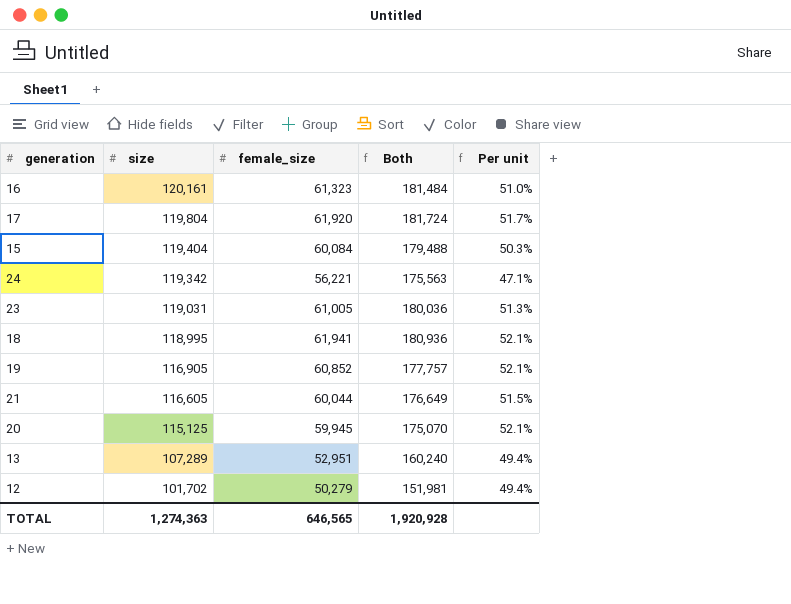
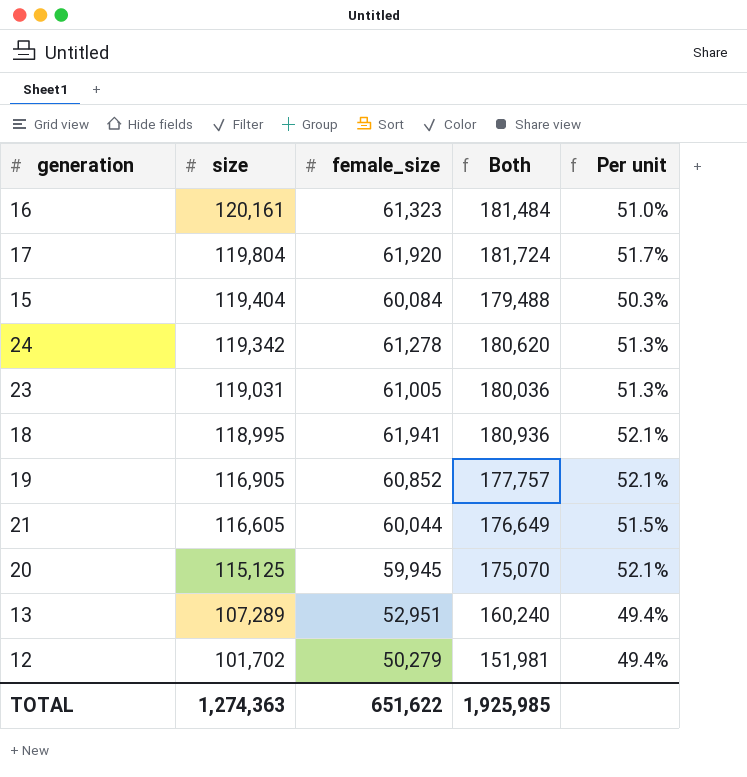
24 | female_size: 56,221 -> 61,278
24 | Both: 175,563 -> 180,620
24 | Per unit: 47.1% -> 51.3%
TOTAL | female_size: 646,565 -> 651,622
TOTAL | Both: 1,920,928 -> 1,925,985

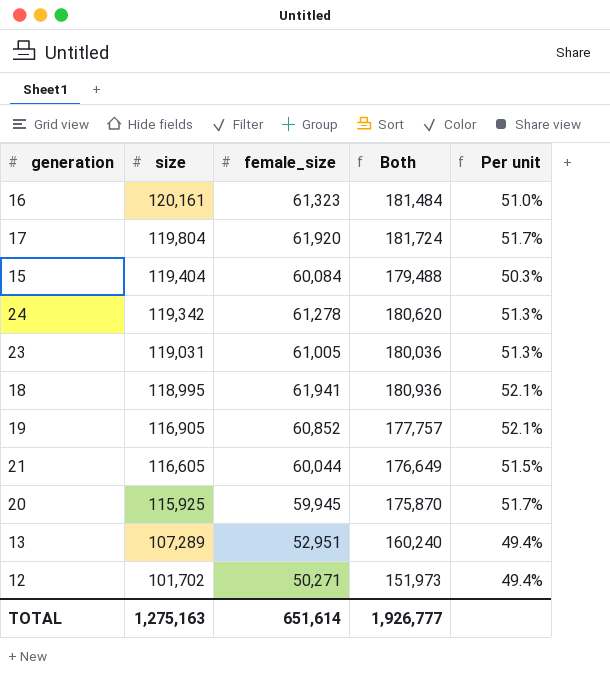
20 | size: 115,125 -> 115,925
20 | Both: 175,070 -> 175,870
20 | Per unit: 52.1% -> 51.7%
12 | female_size: 50,279 -> 50,271
12 | Both: 151,981 -> 151,973
TOTAL | size: 1,274,363 -> 1,275,163
TOTAL | female_size: 651,622 -> 651,614
TOTAL | Both: 1,925,985 -> 1,926,777

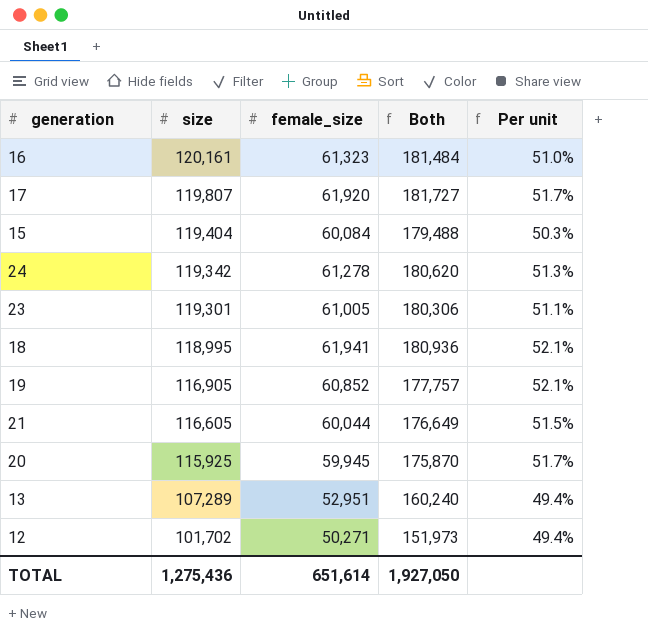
17 | size: 119,804 -> 119,807
17 | Both: 181,724 -> 181,727
23 | size: 119,031 -> 119,301
23 | Both: 180,036 -> 180,306
23 | Per unit: 51.3% -> 51.1%
TOTAL | size: 1,275,163 -> 1,275,436
TOTAL | Both: 1,926,777 -> 1,927,050

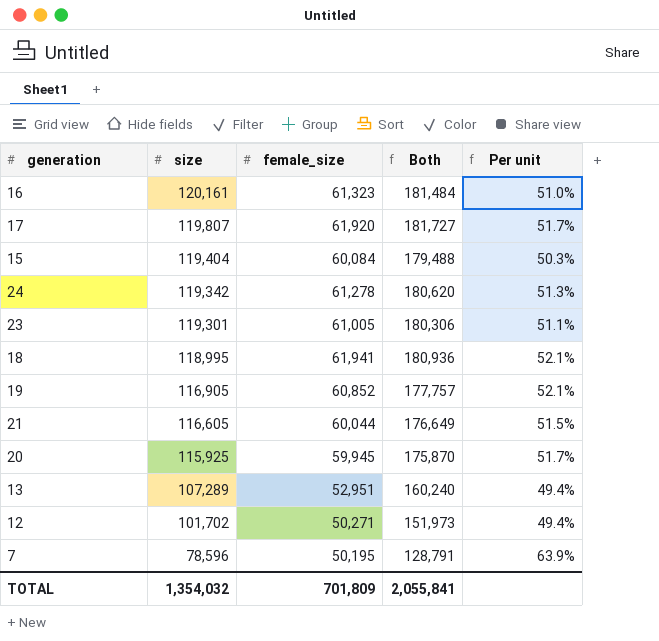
row 7: none -> 78,596 | 50,195 | 128,791 | 63.9%
TOTAL | size: 1,275,436 -> 1,354,032
TOTAL | female_size: 651,614 -> 701,809
TOTAL | Both: 1,927,050 -> 2,055,841

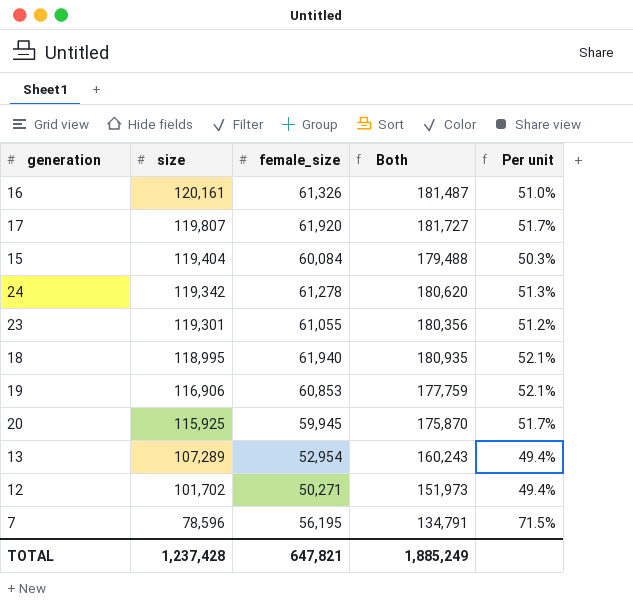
row 21: 116,605 | 60,044 | 176,649 | 51.5% -> none
16 | female_size: 61,323 -> 61,326
16 | Both: 181,484 -> 181,487
23 | female_size: 61,005 -> 61,055
23 | Both: 180,306 -> 180,356
23 | Per unit: 51.1% -> 51.2%
18 | female_size: 61,941 -> 61,940
18 | Both: 180,936 -> 180,935
19 | size: 116,905 -> 116,906
19 | female_size: 60,852 -> 60,853
19 | Both: 177,757 -> 177,759
13 | female_size: 52,951 -> 52,954
13 | Both: 160,240 -> 160,243
7 | female_size: 50,195 -> 56,195
7 | Both: 128,791 -> 134,791
7 | Per unit: 63.9% -> 71.5%
TOTAL | size: 1,354,032 -> 1,237,428
TOTAL | female_size: 701,809 -> 647,821
TOTAL | Both: 2,055,841 -> 1,885,249

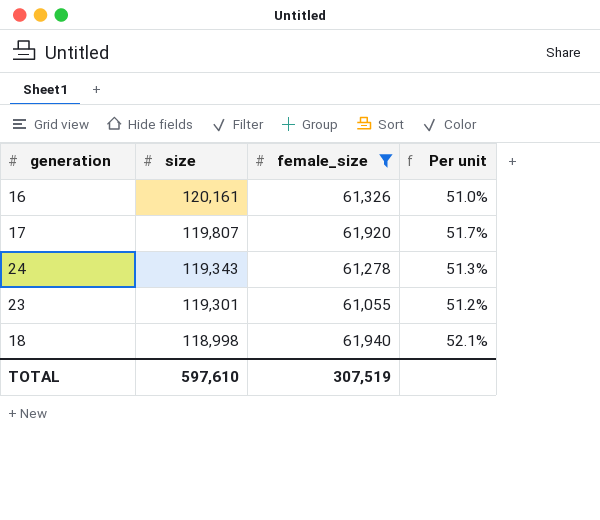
filter: none -> female_size >= 61,055
column Both | formula: [size] + [female_size] -> none
24 | size: 119,342 -> 119,343
18 | size: 118,995 -> 118,998
TOTAL | size: 1,237,428 -> 597,610
TOTAL | female_size: 647,821 -> 307,519

